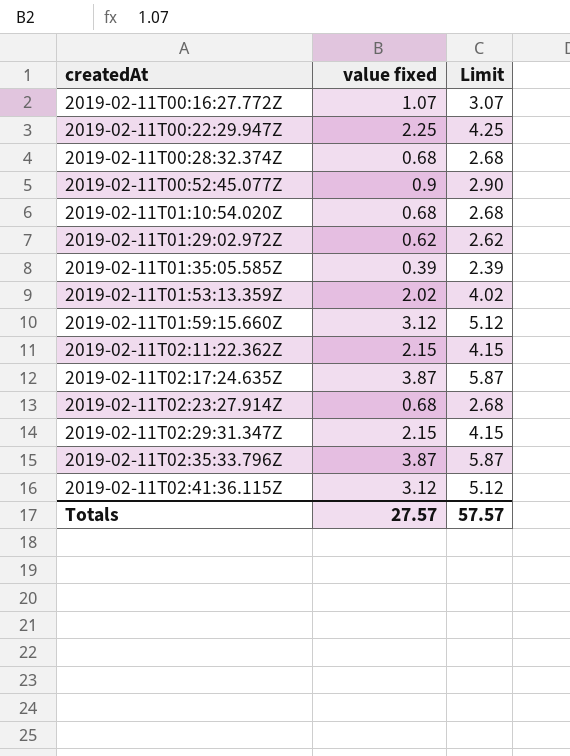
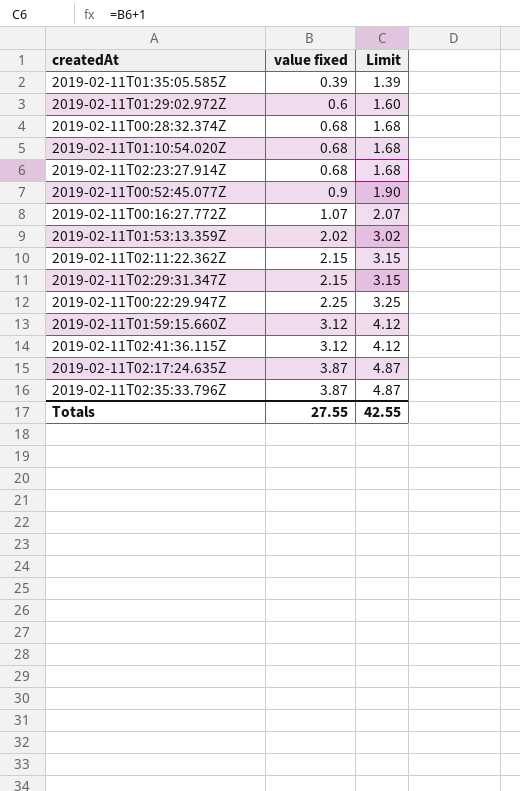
row order: createdAt ascending -> value fixed ascending
column Limit | formula: [value fixed] + 2 -> [value fixed] + 1
2019-02-11T01:29:02.972Z | value fixed: 0.62 -> 0.6
Totals | value fixed: 27.57 -> 27.55
Totals | Limit: 57.57 -> 42.55

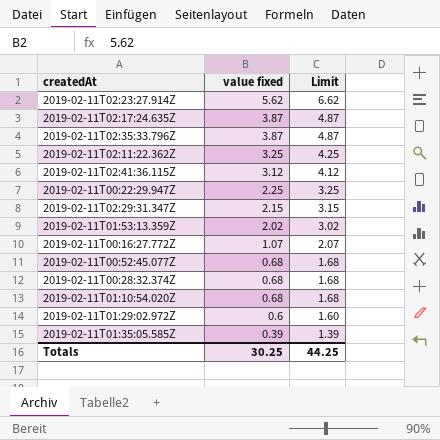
row order: value fixed ascending -> value fixed descending
row 2019-02-11T01:59:15.660Z: 3.12 | 4.12 -> none
2019-02-11T02:23:27.914Z | value fixed: 0.68 -> 5.62
2019-02-11T02:23:27.914Z | Limit: 1.68 -> 6.62
2019-02-11T02:11:22.362Z | value fixed: 2.15 -> 3.25
2019-02-11T02:11:22.362Z | Limit: 3.15 -> 4.25
2019-02-11T00:52:45.077Z | value fixed: 0.9 -> 0.68
2019-02-11T00:52:45.077Z | Limit: 1.90 -> 1.68
Totals | value fixed: 27.55 -> 30.25
Totals | Limit: 42.55 -> 44.25

